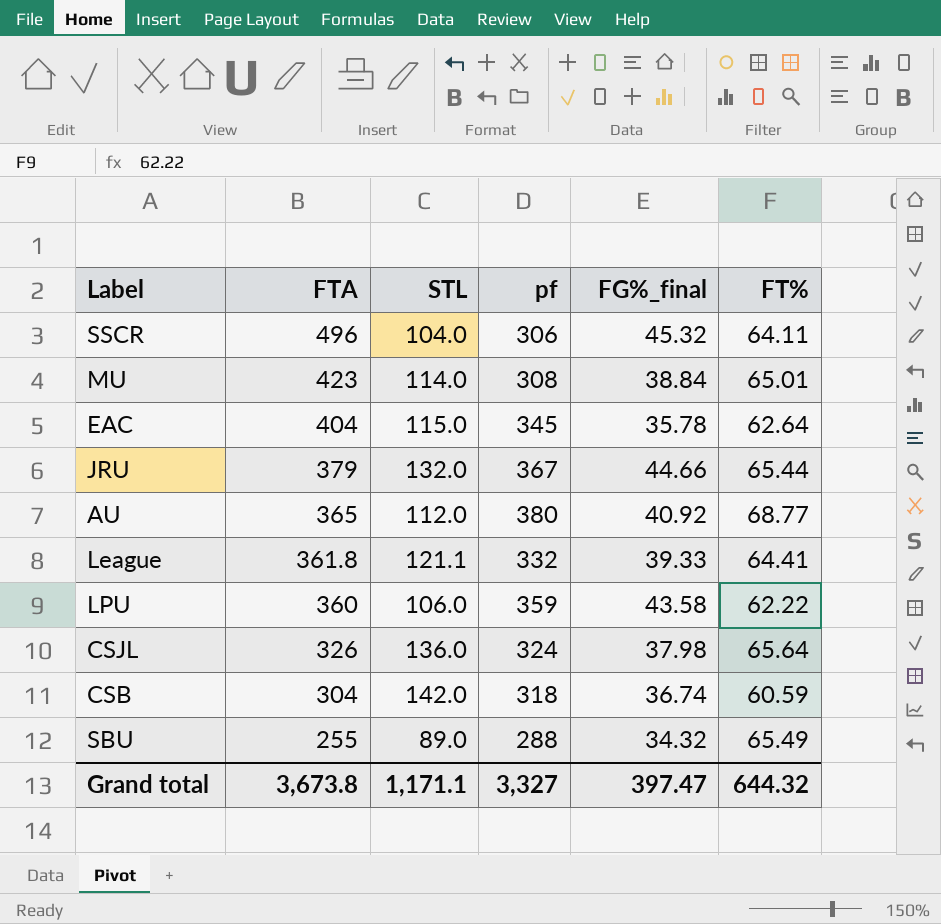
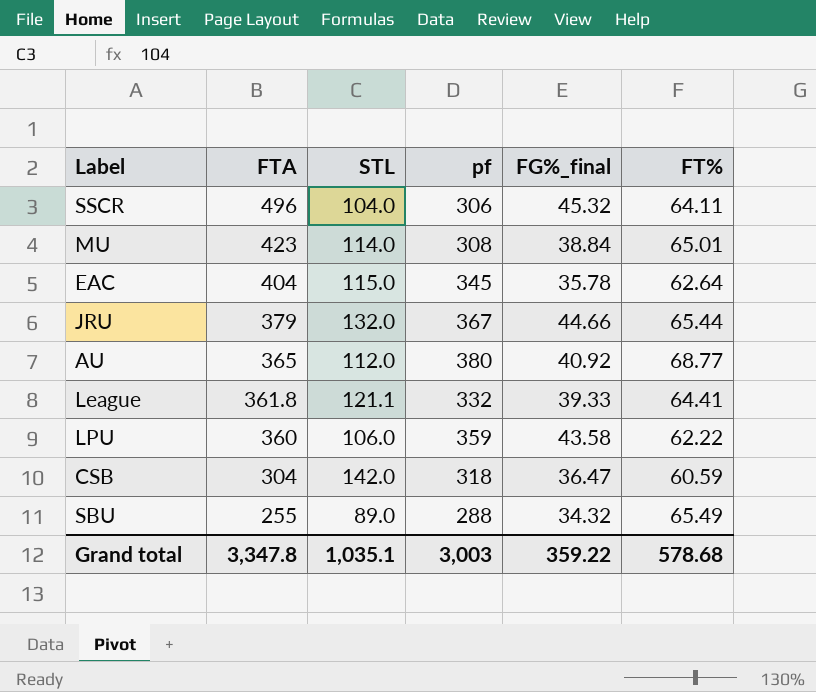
row CSJL: 326 | 136.0 | 324 | 37.98 | 65.64 -> none
CSB | FG%_final: 36.74 -> 36.47
Grand total | FTA: 3,673.8 -> 3,347.8
Grand total | STL: 1,171.1 -> 1,035.1
Grand total | pf: 3,327 -> 3,003
Grand total | FG%_final: 397.47 -> 359.22
Grand total | FT%: 644.32 -> 578.68

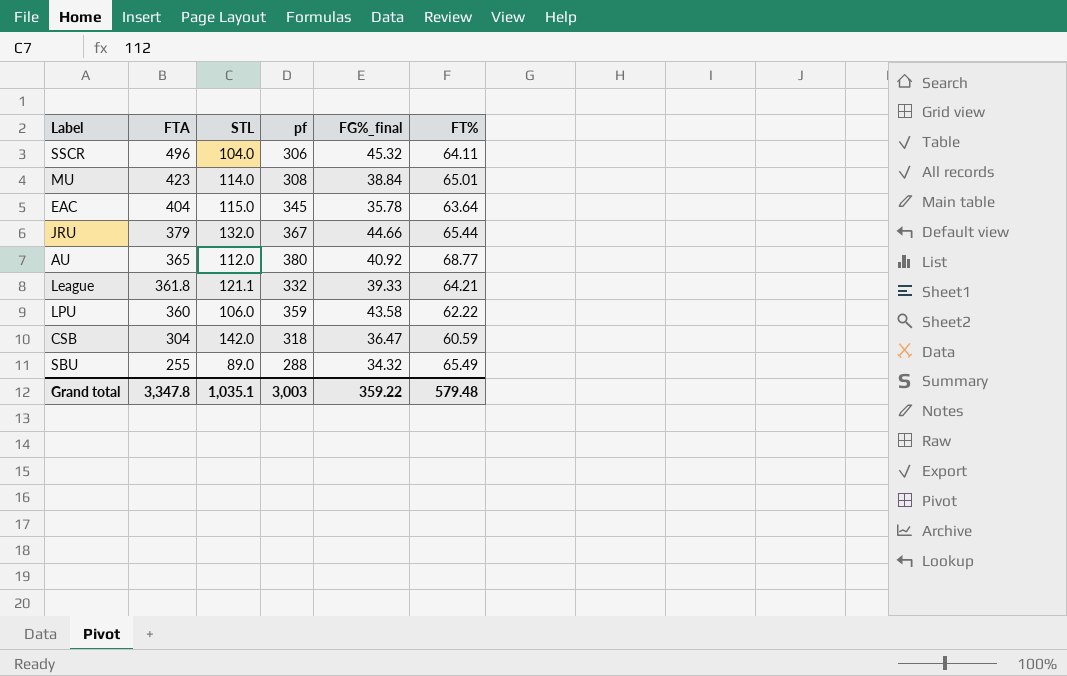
EAC | FT%: 62.64 -> 63.64
League | FT%: 64.41 -> 64.21
Grand total | FT%: 578.68 -> 579.48

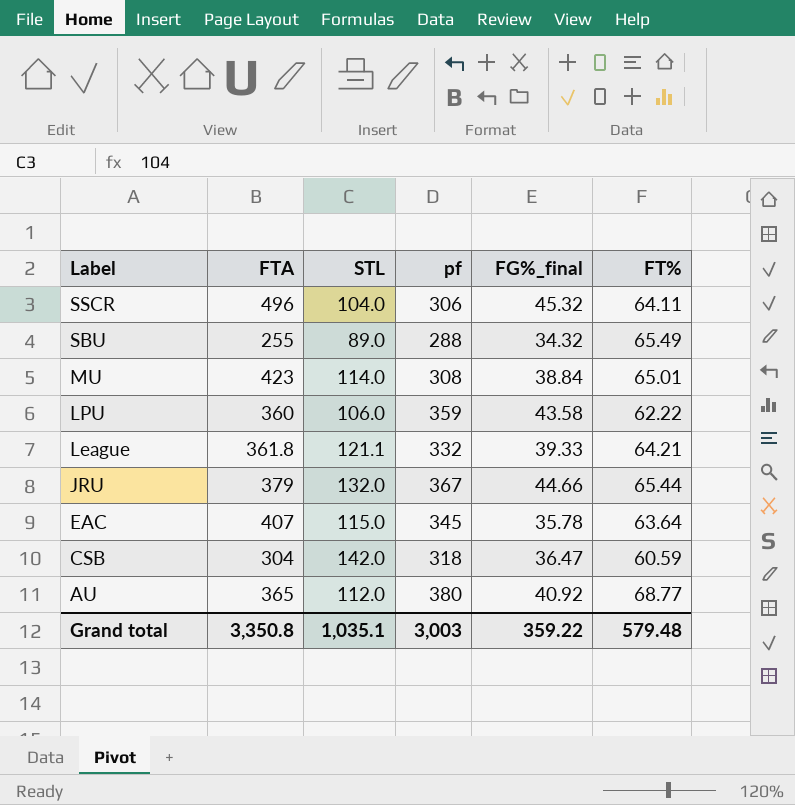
row order: FTA descending -> Label descending
EAC | FTA: 404 -> 407
Grand total | FTA: 3,347.8 -> 3,350.8

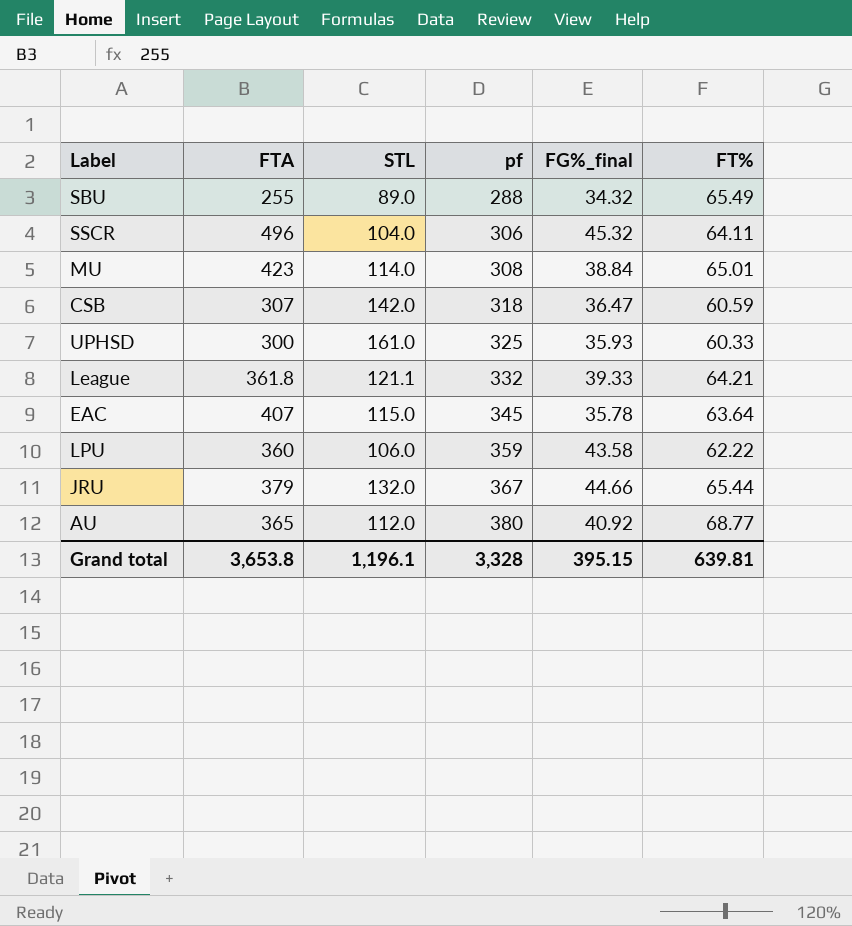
row order: Label descending -> pf ascending
CSB | FTA: 304 -> 307
row UPHSD: none -> 300 | 161.0 | 325 | 35.93 | 60.33
Grand total | FTA: 3,350.8 -> 3,653.8
Grand total | STL: 1,035.1 -> 1,196.1
Grand total | pf: 3,003 -> 3,328
Grand total | FG%_final: 359.22 -> 395.15
Grand total | FT%: 579.48 -> 639.81

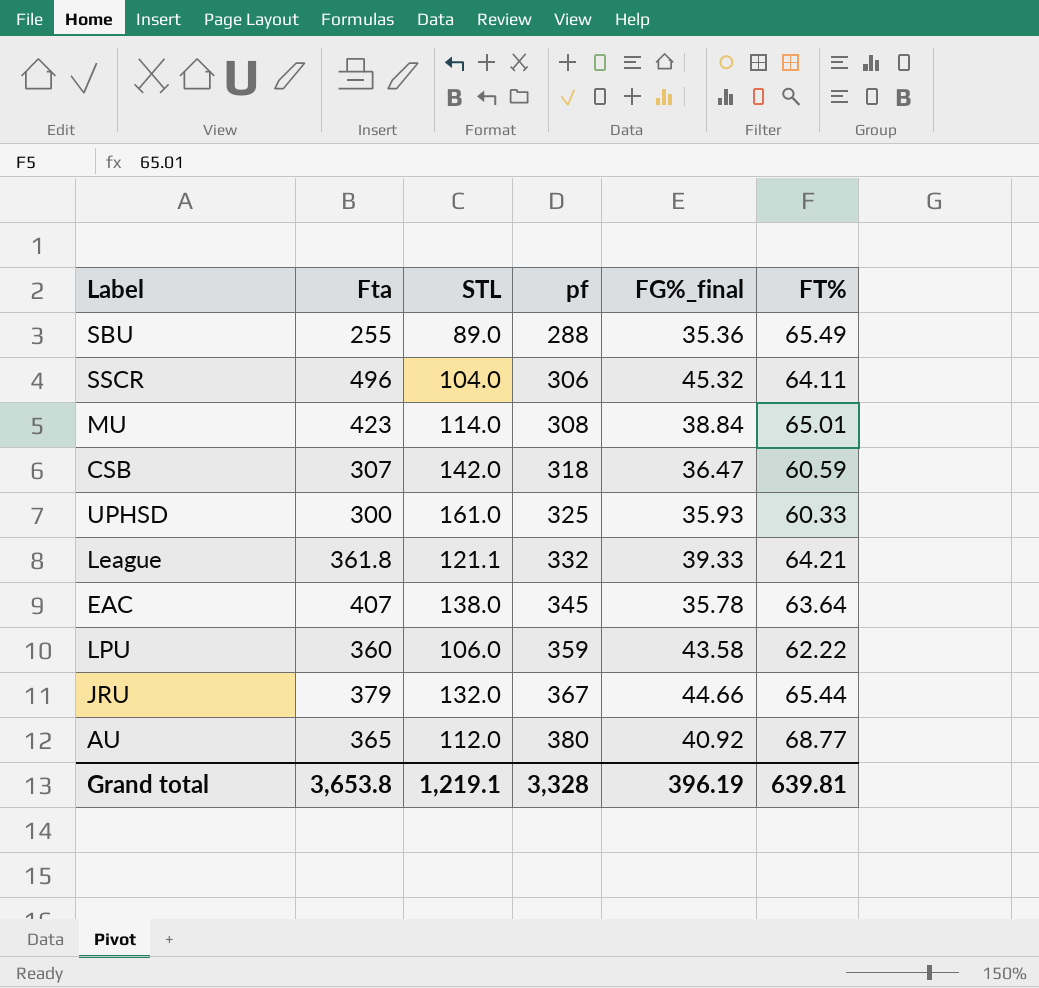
column name: FTA -> Fta
SBU | FG%_final: 34.32 -> 35.36
EAC | STL: 115.0 -> 138.0
Grand total | STL: 1,196.1 -> 1,219.1
Grand total | FG%_final: 395.15 -> 396.19

